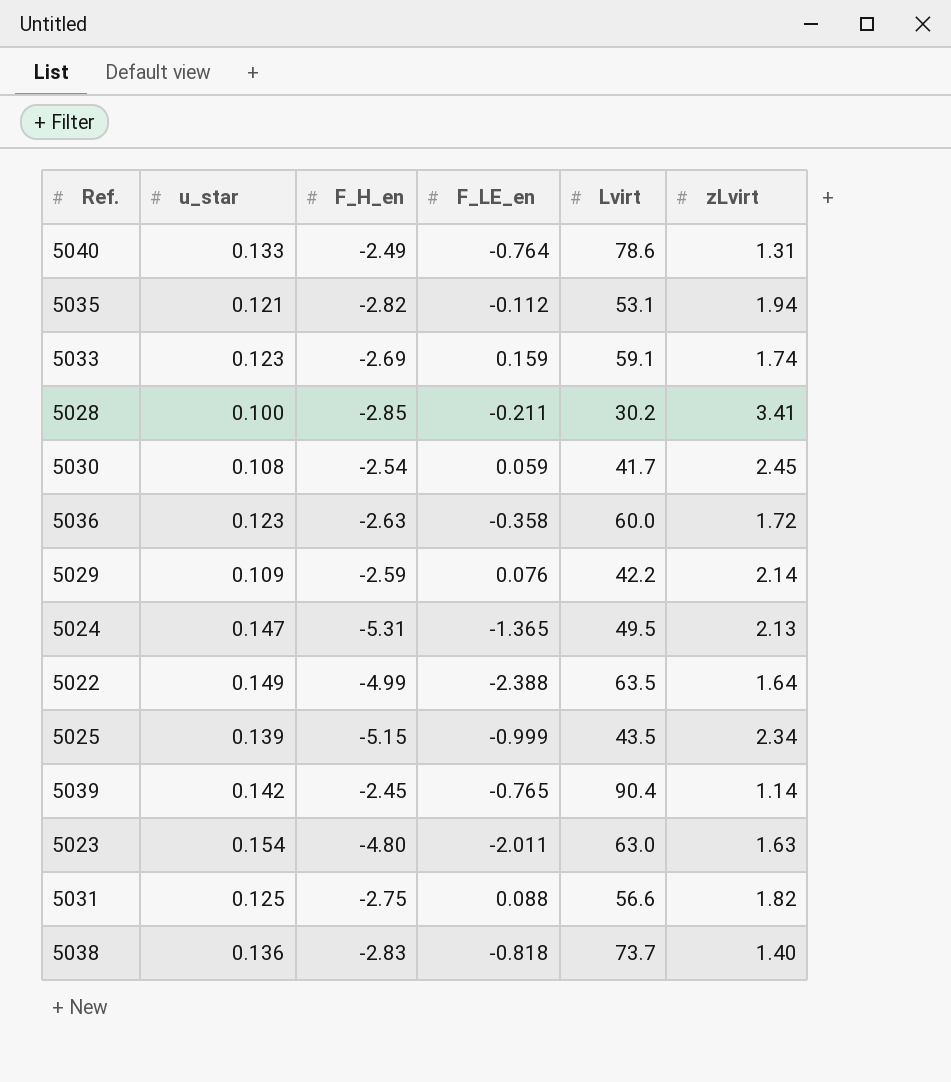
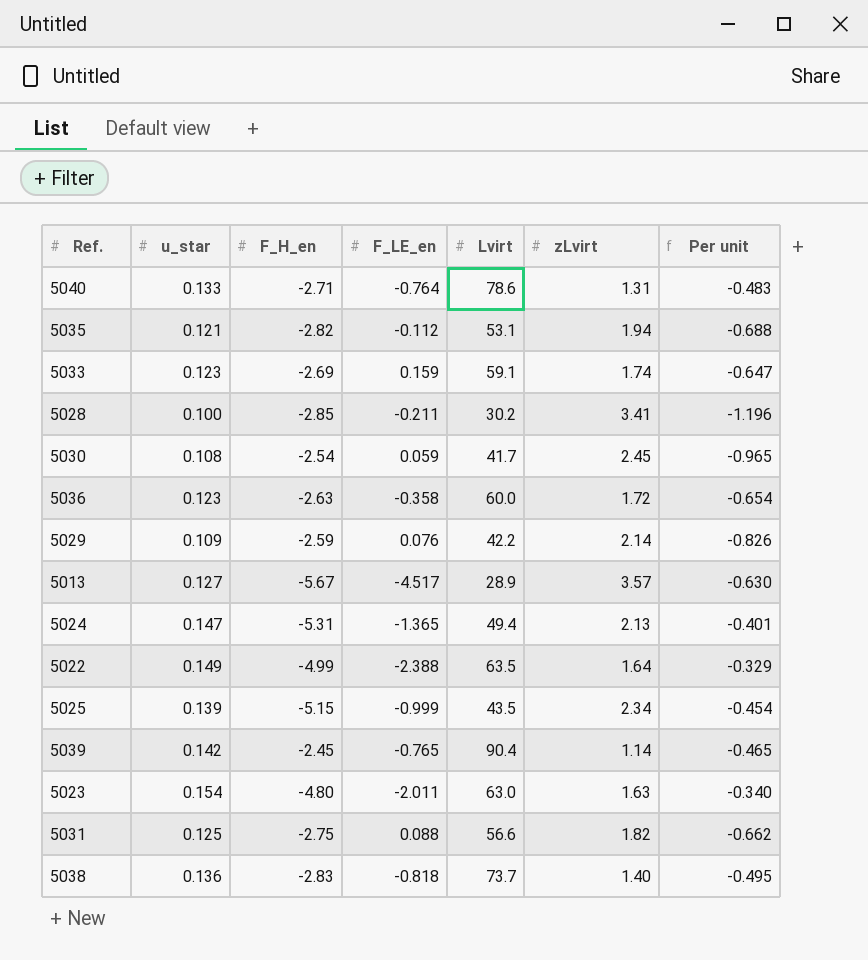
column Per unit | formula: none -> [zLvirt] / [F_H_en]
5040 | F_H_en: -2.49 -> -2.71
row 5013: none -> 0.127 | -5.67 | -4.517 | 28.9 | 3.57 | -0.630
5024 | Lvirt: 49.5 -> 49.4

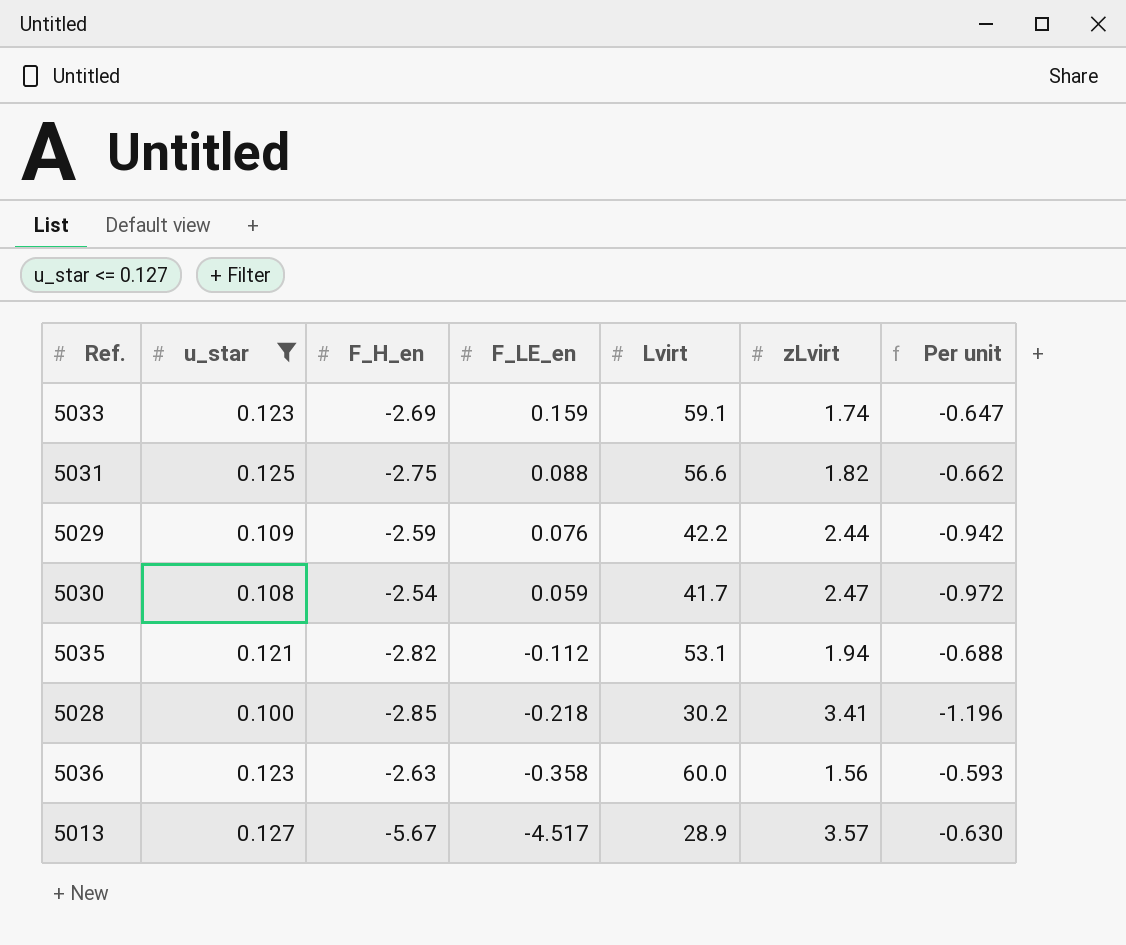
filter: none -> u_star <= 0.127
row order: none -> F_LE_en descending
5029 | zLvirt: 2.14 -> 2.44
5029 | Per unit: -0.826 -> -0.942
5030 | zLvirt: 2.45 -> 2.47
5030 | Per unit: -0.965 -> -0.972
5028 | F_LE_en: -0.211 -> -0.218
5036 | zLvirt: 1.72 -> 1.56
5036 | Per unit: -0.654 -> -0.593

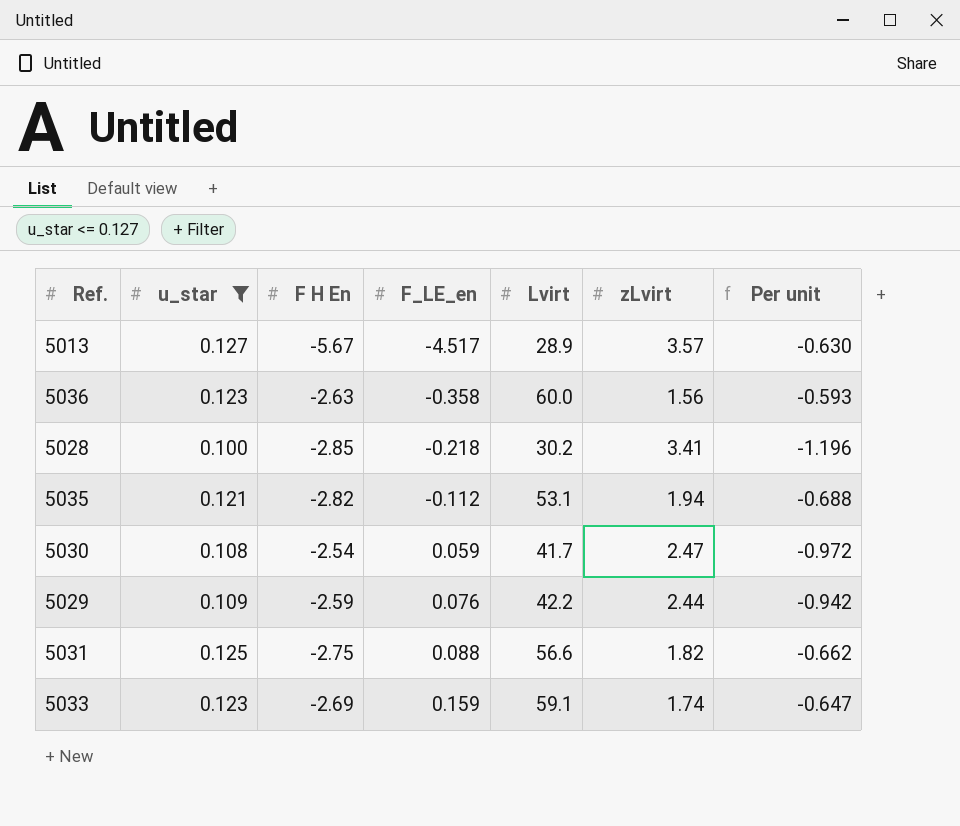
row order: F_LE_en descending -> F_LE_en ascending
column name: F_H_en -> F H En

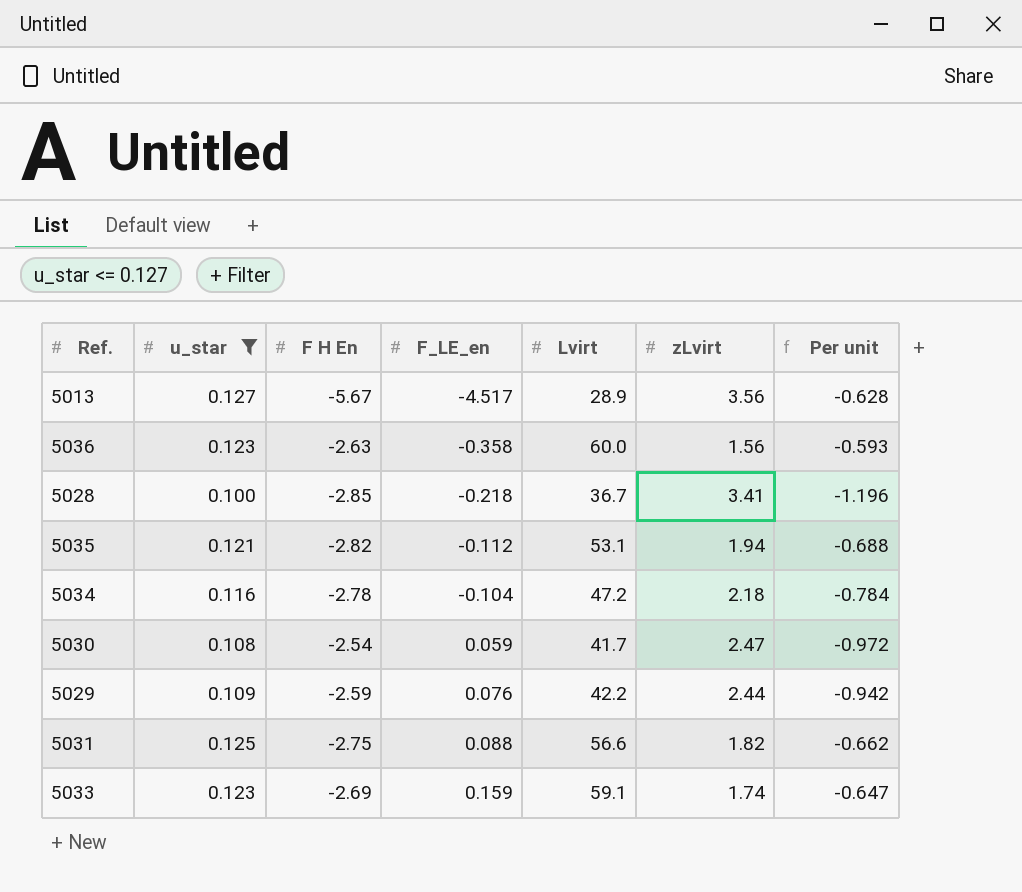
5013 | zLvirt: 3.57 -> 3.56
5013 | Per unit: -0.630 -> -0.628
5028 | Lvirt: 30.2 -> 36.7
row 5034: none -> 0.116 | -2.78 | -0.104 | 47.2 | 2.18 | -0.784

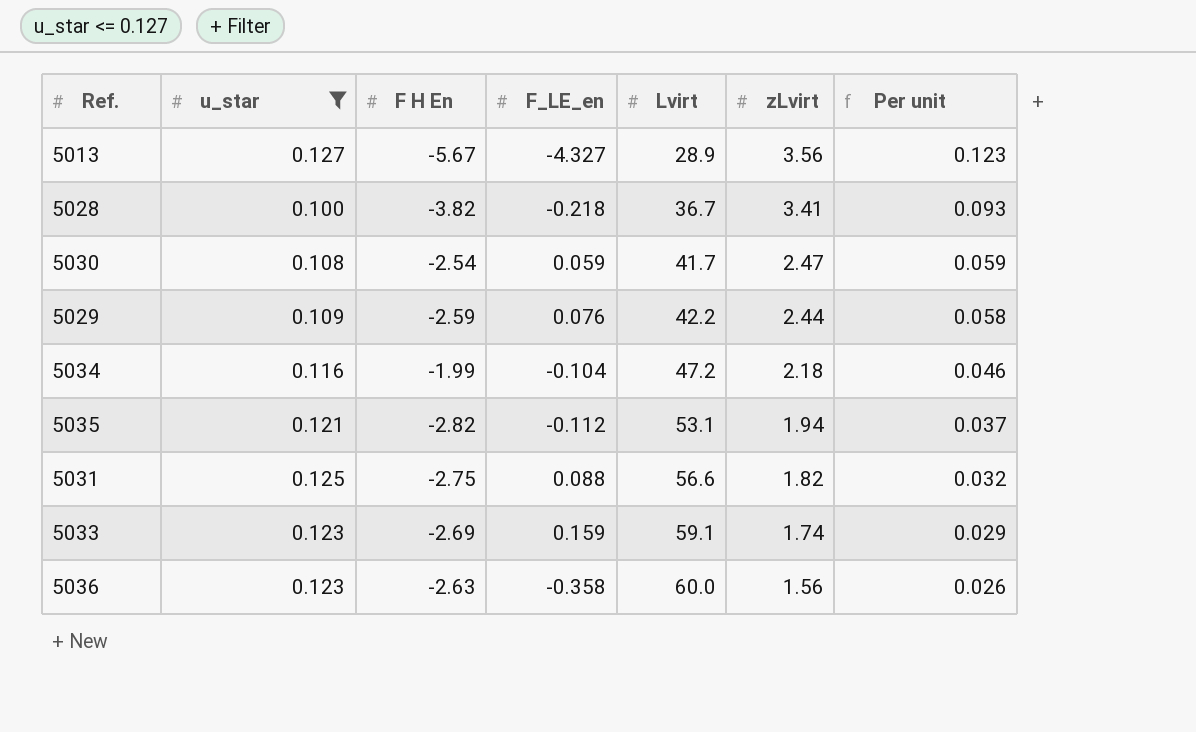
row order: F_LE_en ascending -> Lvirt ascending
column Per unit | formula: [zLvirt] / [F H En] -> [zLvirt] / [Lvirt]
5013 | F_LE_en: -4.517 -> -4.327
5028 | F H En: -2.85 -> -3.82
5034 | F H En: -2.78 -> -1.99

